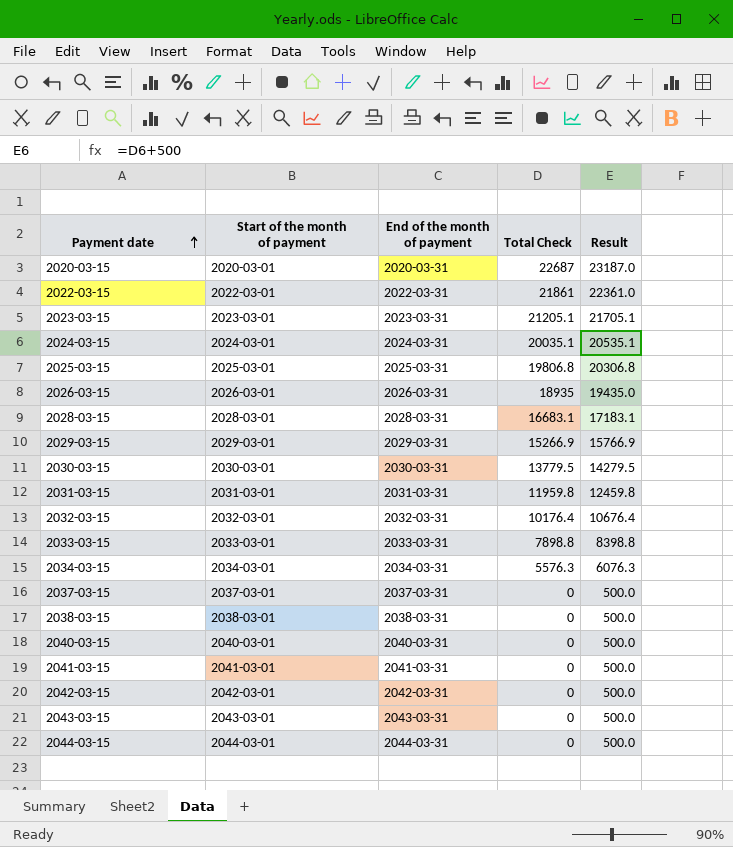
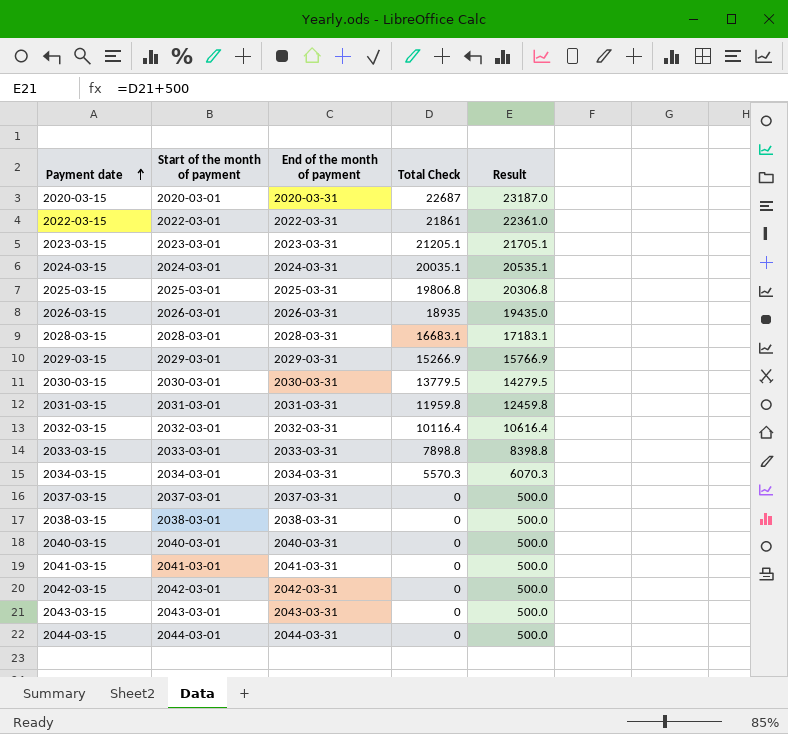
2032-03-15 | Total Check: 10176.4 -> 10116.4
2032-03-15 | Result: 10676.4 -> 10616.4
2034-03-15 | Total Check: 5576.3 -> 5570.3
2034-03-15 | Result: 6076.3 -> 6070.3

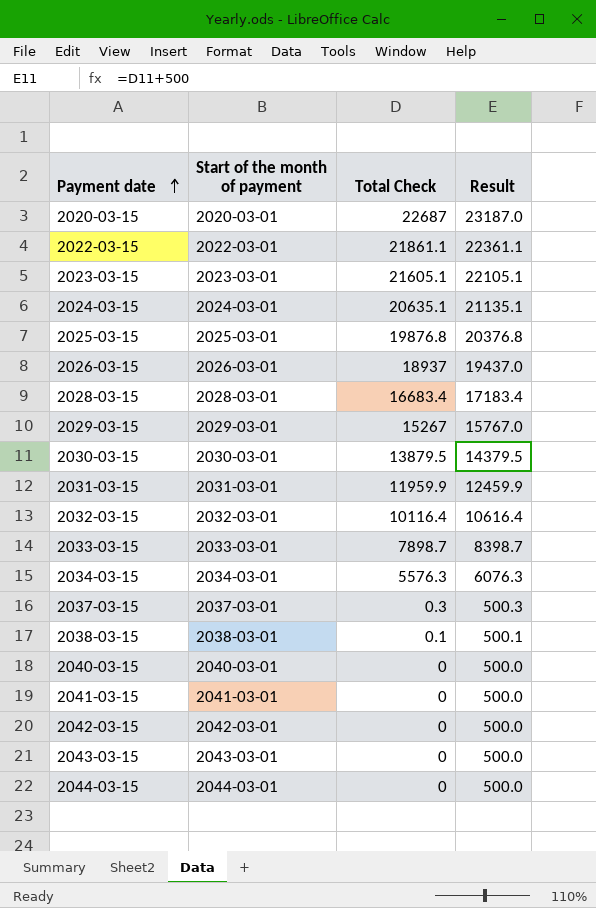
column End of the month of payment | position: 3 -> none
2022-03-15 | Total Check: 21861 -> 21861.1
2022-03-15 | Result: 22361.0 -> 22361.1
2023-03-15 | Total Check: 21205.1 -> 21605.1
2023-03-15 | Result: 21705.1 -> 22105.1
2024-03-15 | Total Check: 20035.1 -> 20635.1
2024-03-15 | Result: 20535.1 -> 21135.1
2025-03-15 | Total Check: 19806.8 -> 19876.8
2025-03-15 | Result: 20306.8 -> 20376.8
2026-03-15 | Total Check: 18935 -> 18937
2026-03-15 | Result: 19435.0 -> 19437.0
2028-03-15 | Total Check: 16683.1 -> 16683.4
2028-03-15 | Result: 17183.1 -> 17183.4
2029-03-15 | Total Check: 15266.9 -> 15267
2029-03-15 | Result: 15766.9 -> 15767.0
2030-03-15 | Total Check: 13779.5 -> 13879.5
2030-03-15 | Result: 14279.5 -> 14379.5
2031-03-15 | Total Check: 11959.8 -> 11959.9
2031-03-15 | Result: 12459.8 -> 12459.9
2033-03-15 | Total Check: 7898.8 -> 7898.7
2033-03-15 | Result: 8398.8 -> 8398.7
2034-03-15 | Total Check: 5570.3 -> 5576.3
2034-03-15 | Result: 6070.3 -> 6076.3
2037-03-15 | Total Check: 0 -> 0.3
2037-03-15 | Result: 500.0 -> 500.3
2038-03-15 | Total Check: 0 -> 0.1
2038-03-15 | Result: 500.0 -> 500.1

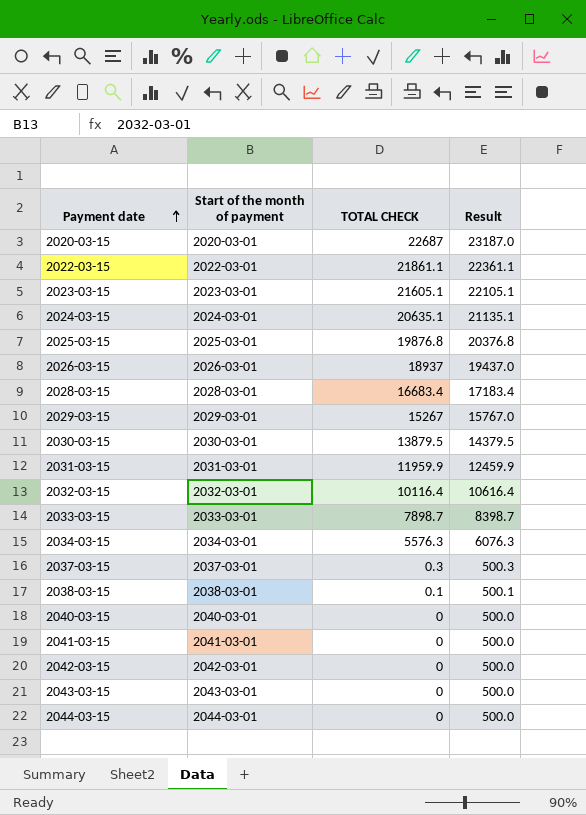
column name: Total Check -> TOTAL CHECK

